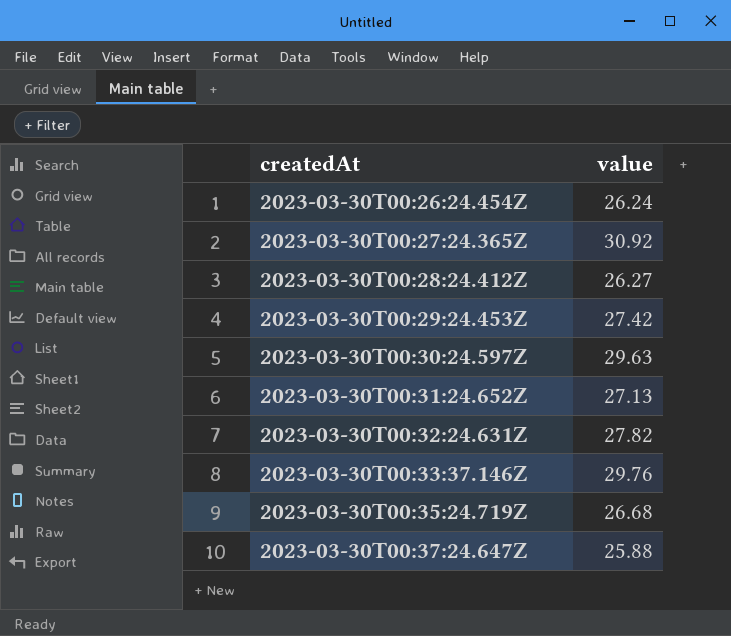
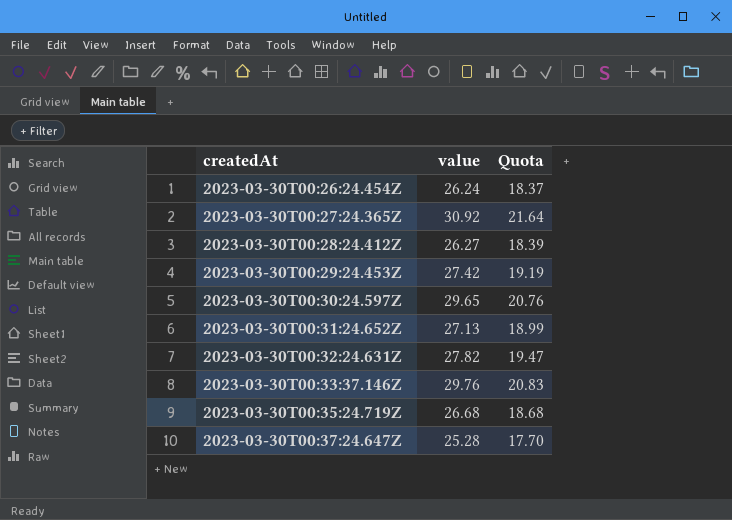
column Quota | formula: none -> [value] * 0.7
2023-03-30T00:30:24.597Z | value: 29.63 -> 29.65
2023-03-30T00:37:24.647Z | value: 25.88 -> 25.28

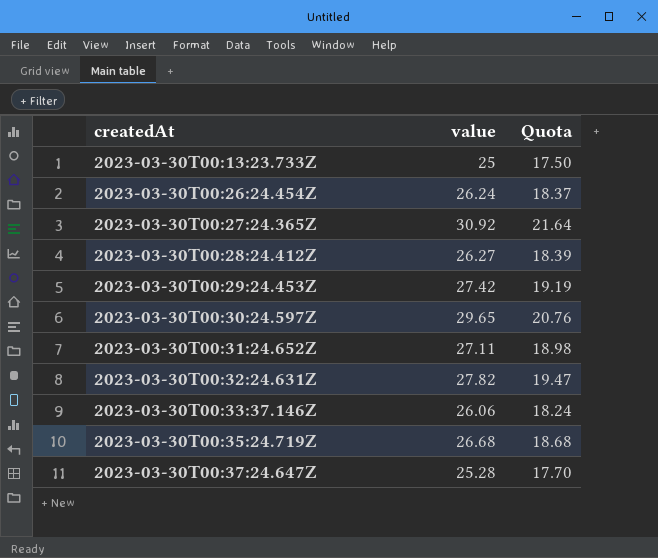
row 2023-03-30T00:13:23.733Z: none -> 25 | 17.50
2023-03-30T00:31:24.652Z | value: 27.13 -> 27.11
2023-03-30T00:31:24.652Z | Quota: 18.99 -> 18.98
2023-03-30T00:33:37.146Z | value: 29.76 -> 26.06
2023-03-30T00:33:37.146Z | Quota: 20.83 -> 18.24

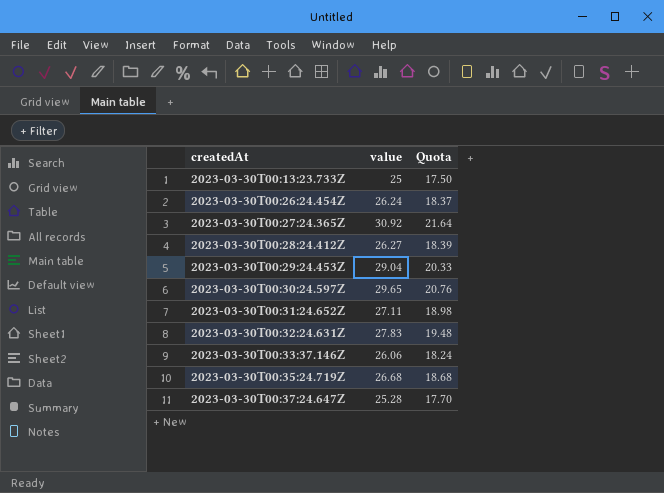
2023-03-30T00:29:24.453Z | value: 27.42 -> 29.04
2023-03-30T00:29:24.453Z | Quota: 19.19 -> 20.33
2023-03-30T00:32:24.631Z | value: 27.82 -> 27.83
2023-03-30T00:32:24.631Z | Quota: 19.47 -> 19.48

